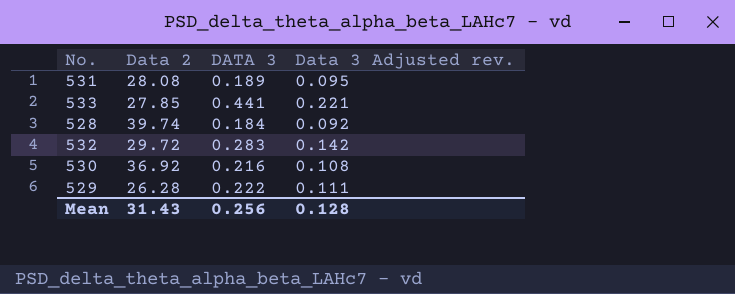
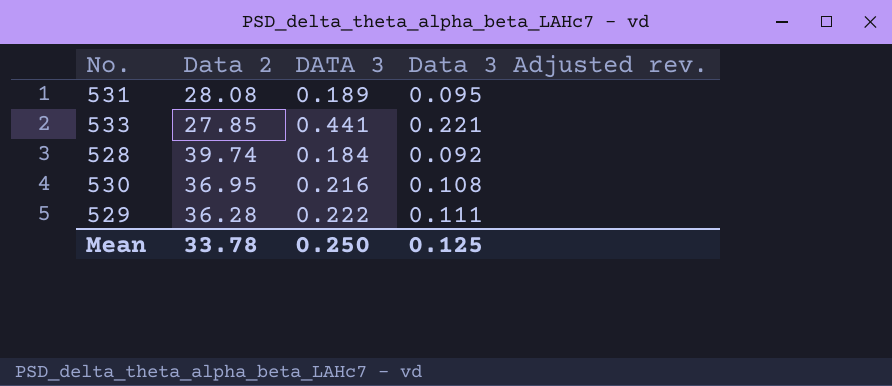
row 532: 29.72 | 0.283 | 0.142 -> none
530 | Data 2: 36.92 -> 36.95
529 | Data 2: 26.28 -> 36.28
Mean | Data 2: 31.43 -> 33.78
Mean | DATA 3: 0.256 -> 0.250
Mean | Data 3 Adjusted rev.: 0.128 -> 0.125

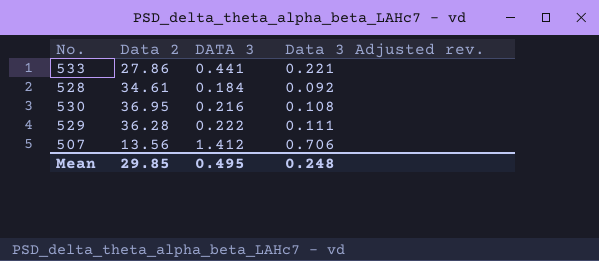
row 531: 28.08 | 0.189 | 0.095 -> none
533 | Data 2: 27.85 -> 27.86
528 | Data 2: 39.74 -> 34.61
row 507: none -> 13.56 | 1.412 | 0.706
Mean | Data 2: 33.78 -> 29.85
Mean | DATA 3: 0.250 -> 0.495
Mean | Data 3 Adjusted rev.: 0.125 -> 0.248

